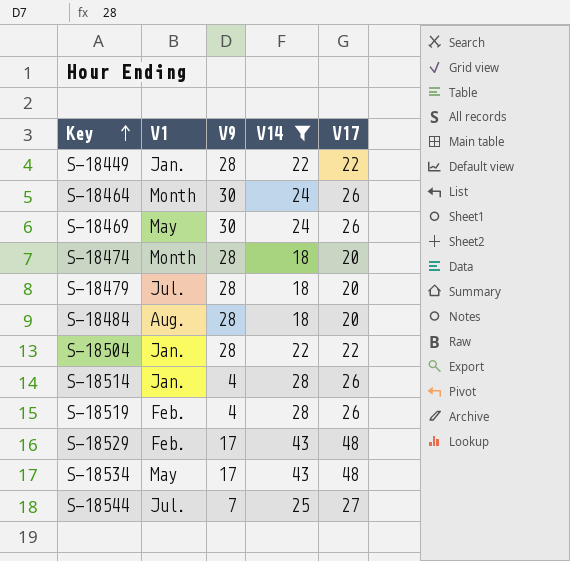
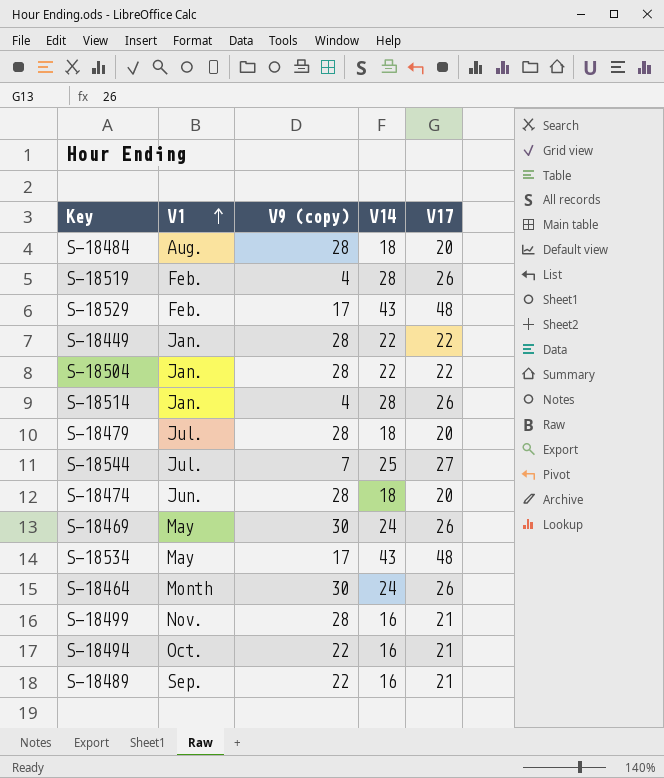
filter: V14 != 16 -> none
row order: Key ascending -> V1 ascending
column name: V9 -> V9 (copy)
S-18474 | V1: Month -> Jun.

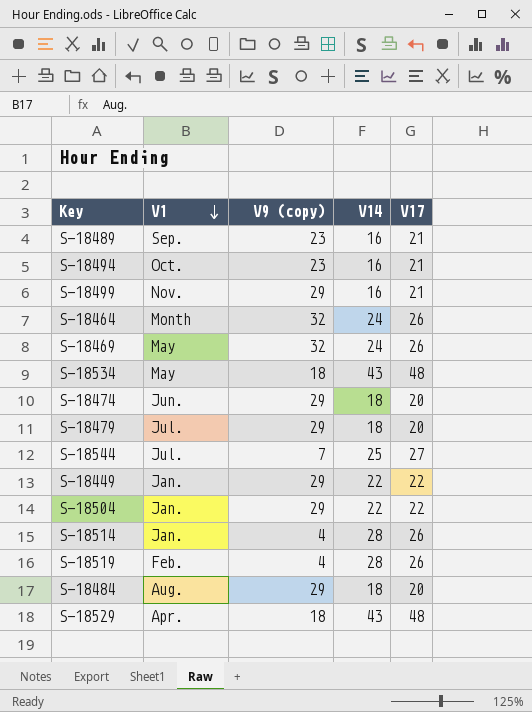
row order: V1 ascending -> V1 descending
S-18489 | V9 (copy): 22 -> 23
S-18494 | V9 (copy): 22 -> 23
S-18499 | V9 (copy): 28 -> 29
S-18464 | V9 (copy): 30 -> 32
S-18469 | V9 (copy): 30 -> 32
S-18534 | V9 (copy): 17 -> 18
S-18474 | V9 (copy): 28 -> 29
S-18479 | V9 (copy): 28 -> 29
S-18449 | V9 (copy): 28 -> 29
S-18504 | V9 (copy): 28 -> 29
S-18484 | V9 (copy): 28 -> 29
S-18529 | V1: Feb. -> Apr.
S-18529 | V9 (copy): 17 -> 18

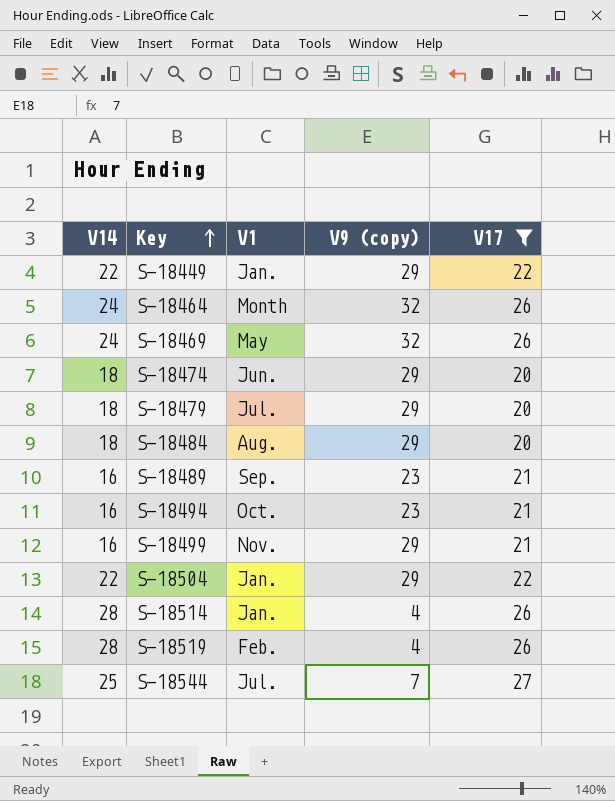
filter: none -> V17 != 48
row order: V1 descending -> Key ascending
column V14 | position: 4 -> 1

